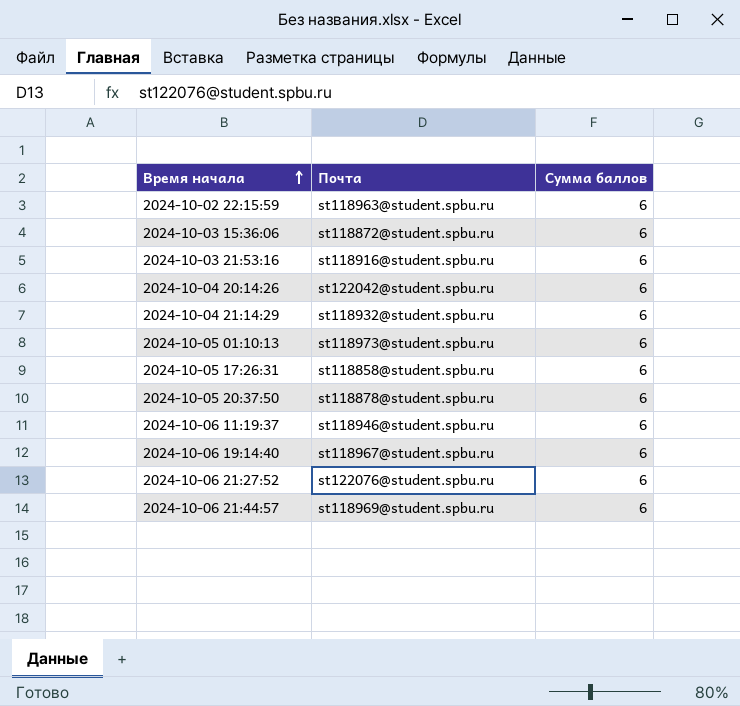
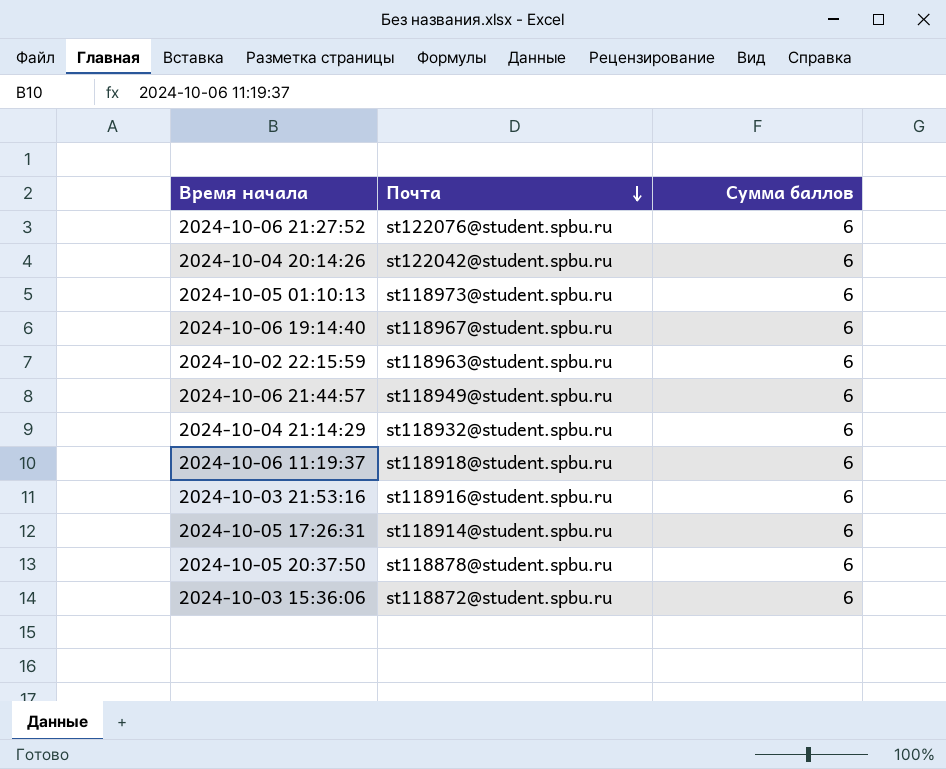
row order: Время начала ascending -> Почта descending
2024-10-06 21:44:57 | Почта: st118969@student.spbu.ru -> st118949@student.spbu.ru
2024-10-06 11:19:37 | Почта: st118946@student.spbu.ru -> st118918@student.spbu.ru
2024-10-05 17:26:31 | Почта: st118858@student.spbu.ru -> st118914@student.spbu.ru

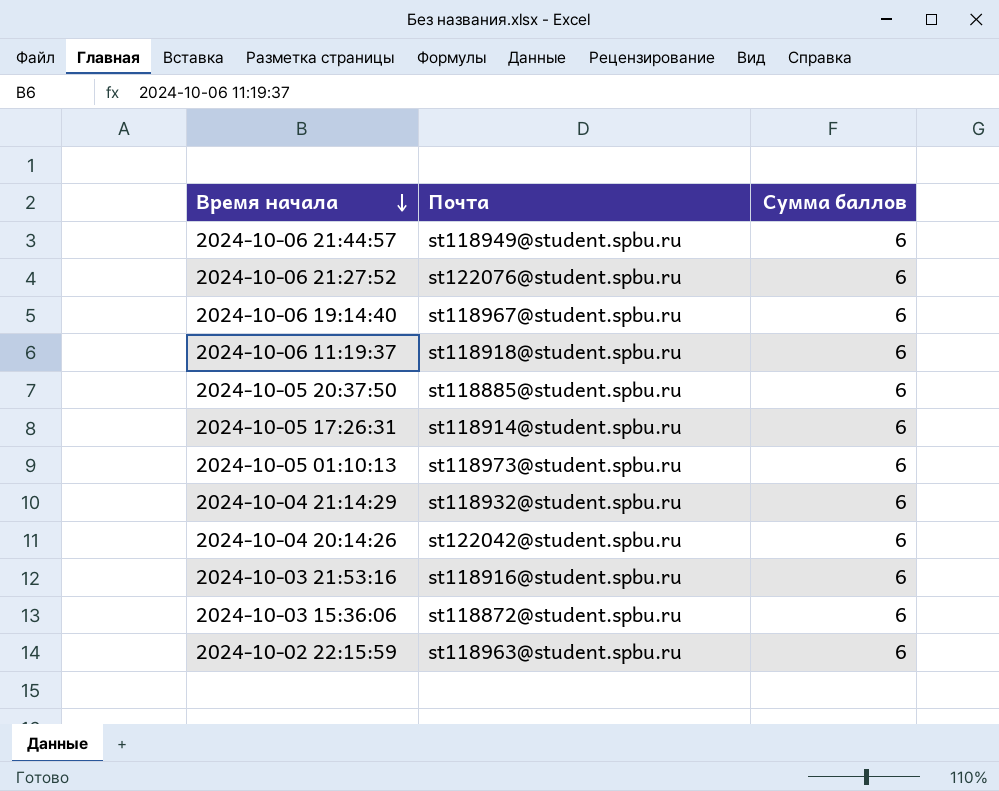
row order: Почта descending -> Время начала descending
2024-10-05 20:37:50 | Почта: st118878@student.spbu.ru -> st118885@student.spbu.ru

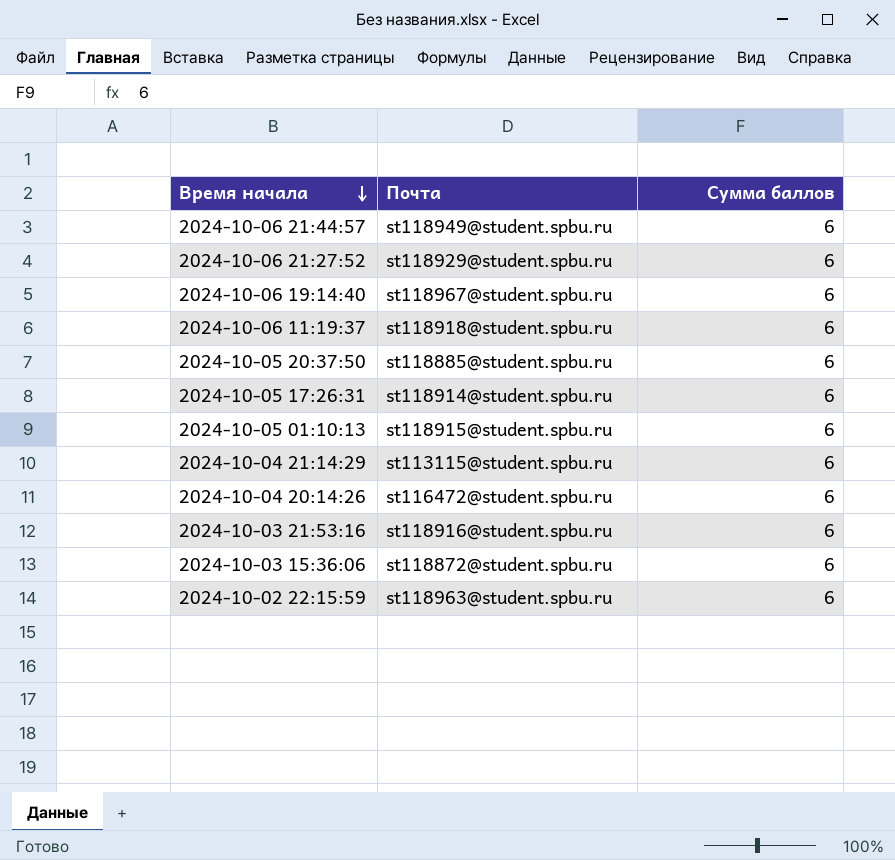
2024-10-06 21:27:52 | Почта: st122076@student.spbu.ru -> st118929@student.spbu.ru
2024-10-05 01:10:13 | Почта: st118973@student.spbu.ru -> st118915@student.spbu.ru
2024-10-04 21:14:29 | Почта: st118932@student.spbu.ru -> st113115@student.spbu.ru
2024-10-04 20:14:26 | Почта: st122042@student.spbu.ru -> st116472@student.spbu.ru

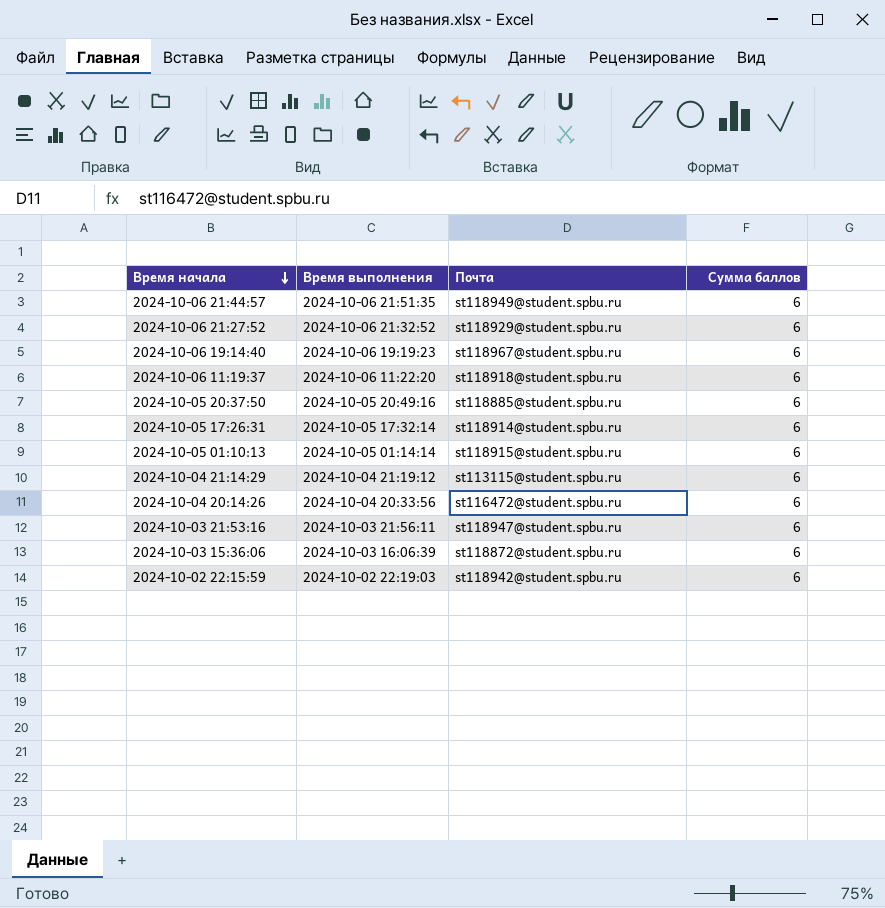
column Время выполнения | position: none -> 2
2024-10-03 21:53:16 | Почта: st118916@student.spbu.ru -> st118947@student.spbu.ru
2024-10-02 22:15:59 | Почта: st118963@student.spbu.ru -> st118942@student.spbu.ru

